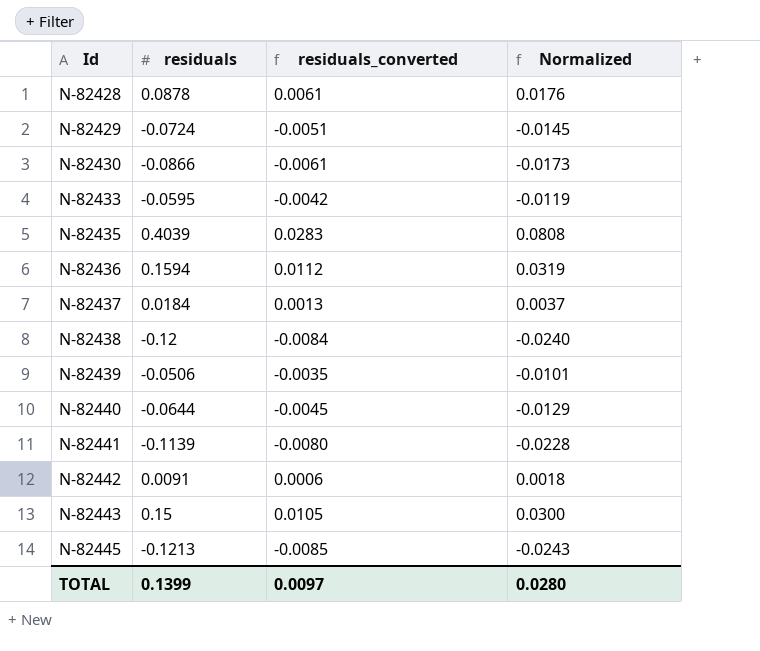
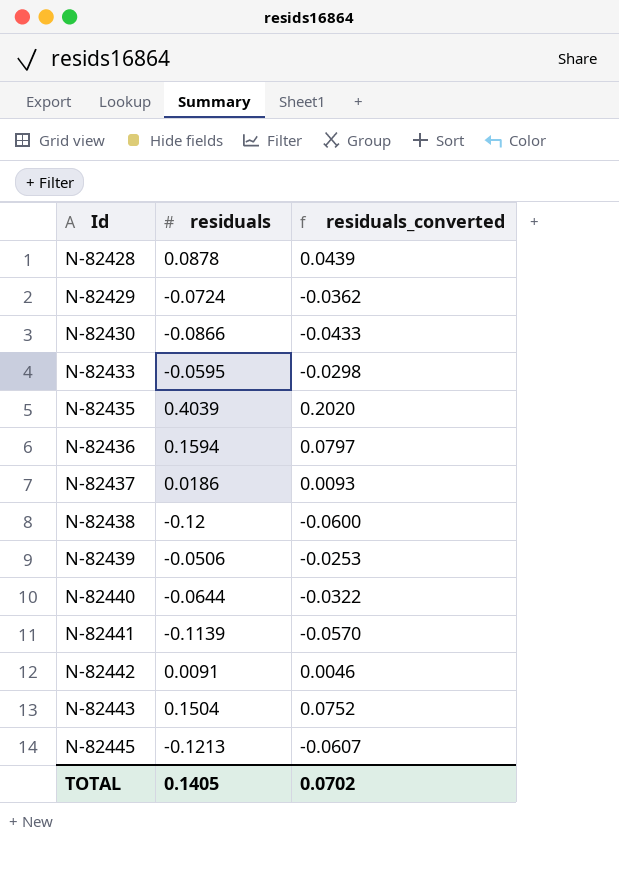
column Normalized | formula: [residuals] * 0.2 -> none
column residuals_converted | formula: [residuals] * 0.07 -> [residuals] * 0.5
N-82437 | residuals: 0.0184 -> 0.0186
N-82443 | residuals: 0.15 -> 0.1504
TOTAL | residuals: 0.1399 -> 0.1405
TOTAL | residuals_converted: 0.0097 -> 0.0702

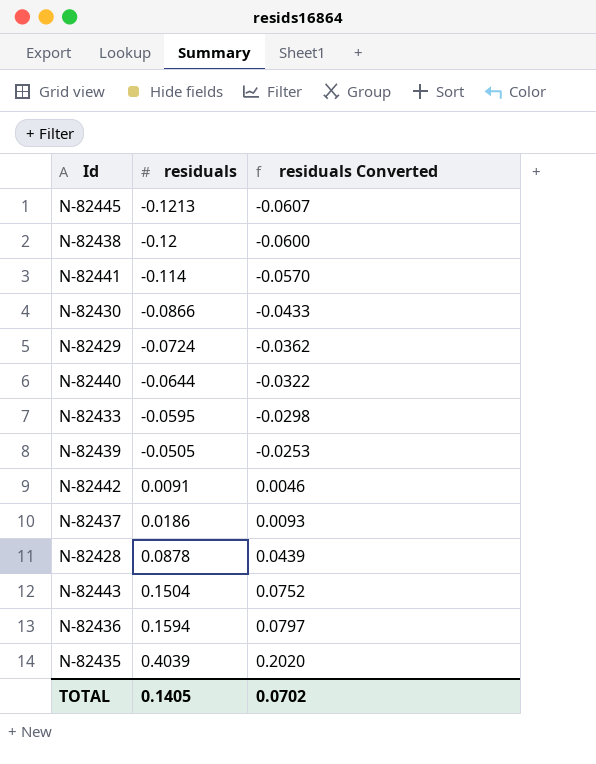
row order: Id ascending -> residuals ascending
column name: residuals_converted -> residuals Converted
N-82441 | residuals: -0.1139 -> -0.114
N-82439 | residuals: -0.0506 -> -0.0505

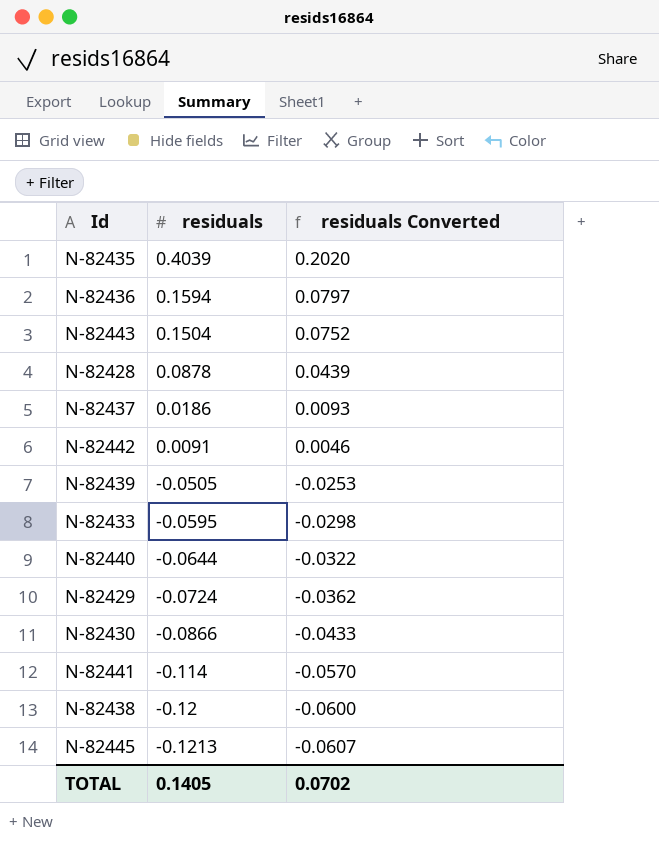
row order: residuals ascending -> residuals descending

